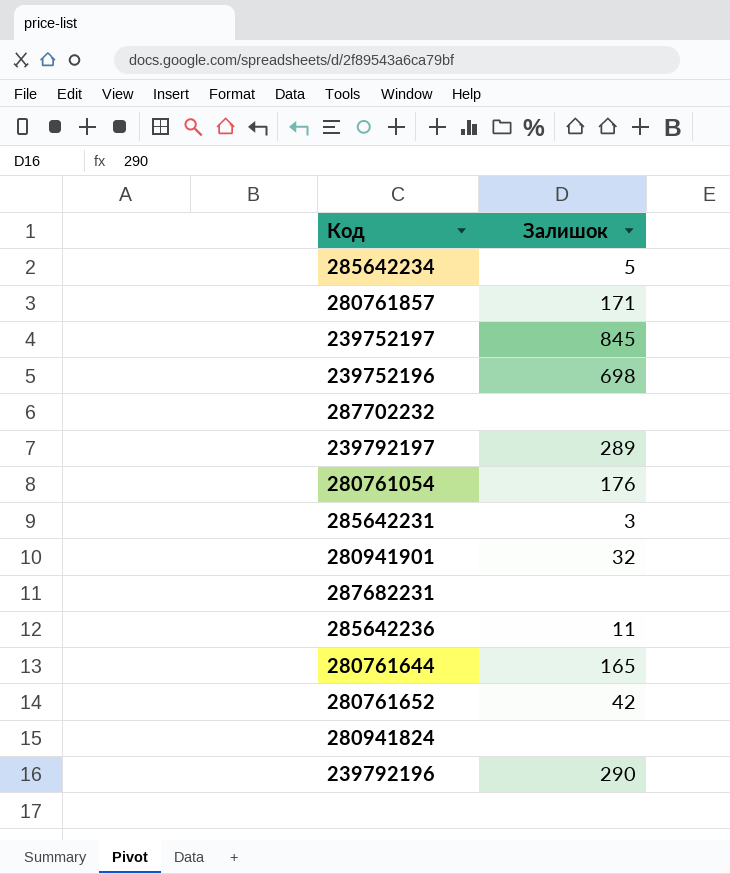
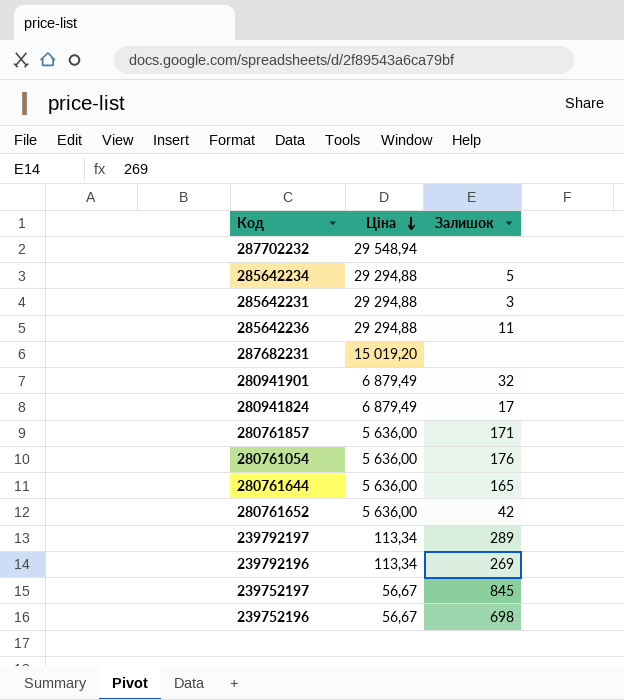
row order: none -> Ціна descending
column Ціна | position: none -> 2
280941824 | Залишок: none -> 17
239792196 | Залишок: 290 -> 269

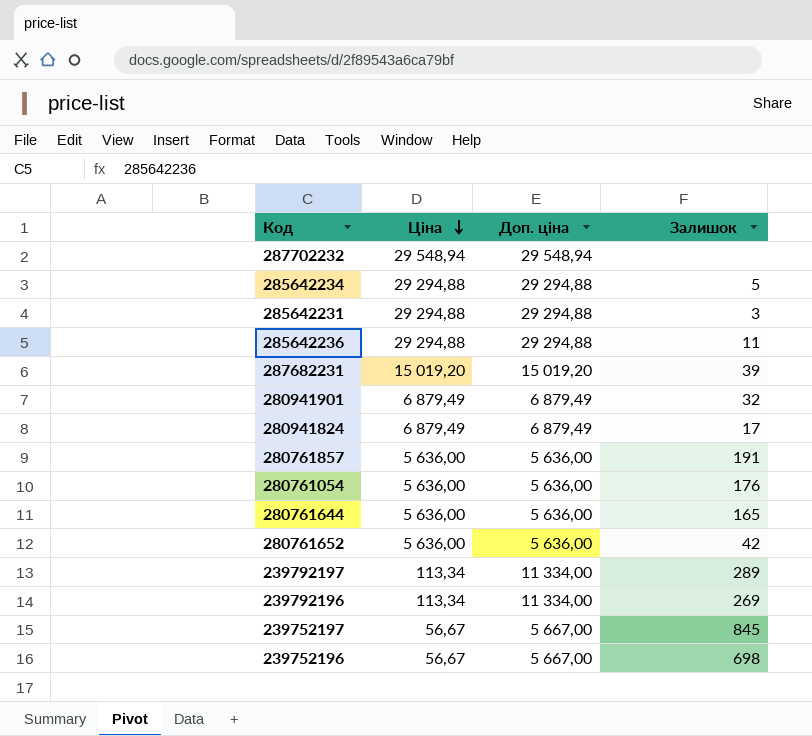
column Доп. ціна | position: none -> 3
287682231 | Залишок: none -> 39
280761857 | Залишок: 171 -> 191

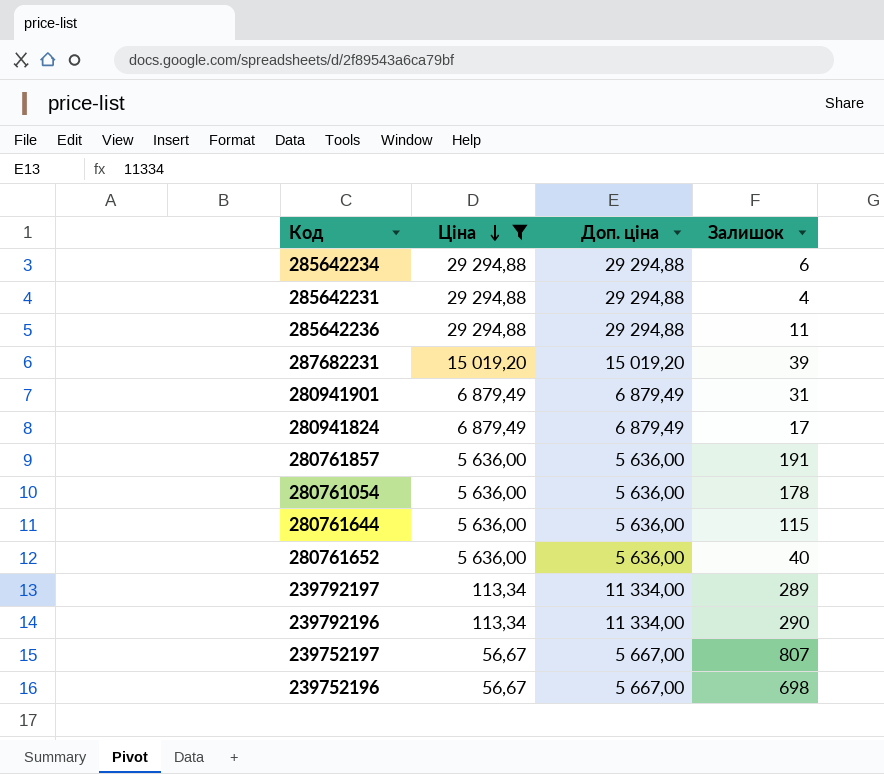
filter: none -> Ціна != 29 548,94
285642234 | Залишок: 5 -> 6
285642231 | Залишок: 3 -> 4
280941901 | Залишок: 32 -> 31
280761054 | Залишок: 176 -> 178
280761644 | Залишок: 165 -> 115
280761652 | Залишок: 42 -> 40
239792196 | Залишок: 269 -> 290
239752197 | Залишок: 845 -> 807

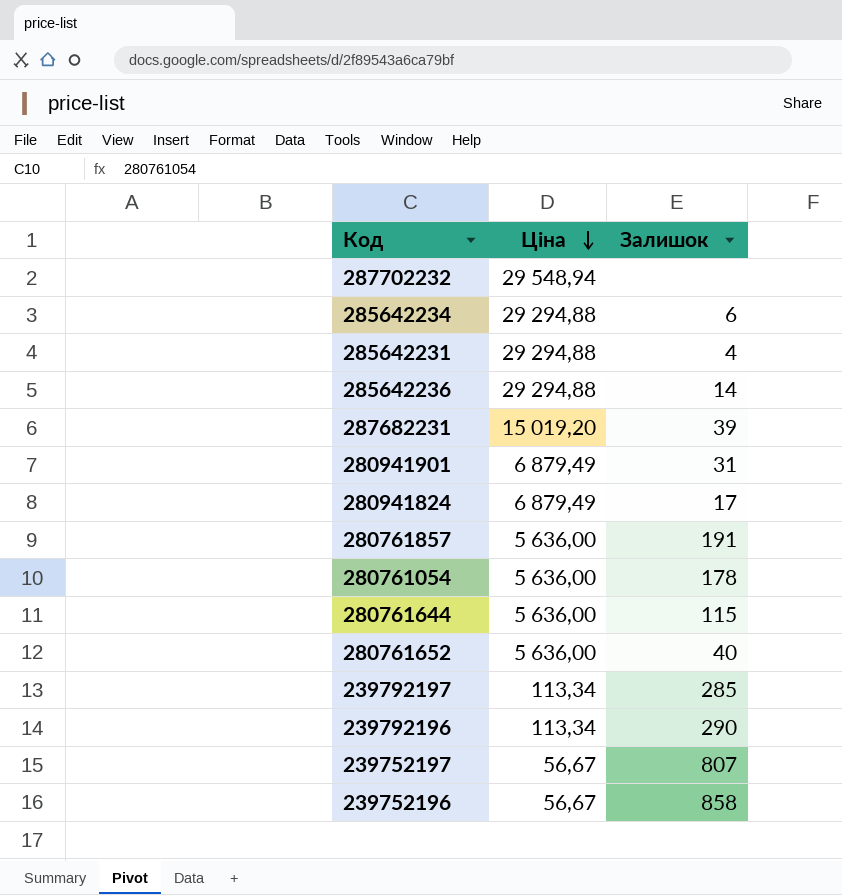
filter: Ціна != 29 548,94 -> none
column Доп. ціна | position: 3 -> none
285642236 | Залишок: 11 -> 14
239792197 | Залишок: 289 -> 285
239752196 | Залишок: 698 -> 858

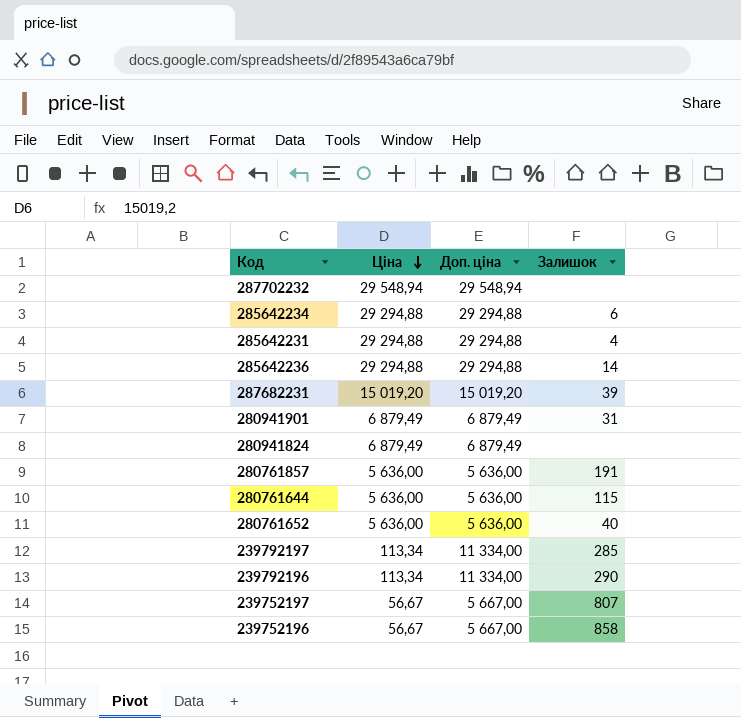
column Доп. ціна | position: none -> 3
row 280761054: 5 636,00 | 178 -> none
280941824 | Залишок: 17 -> none

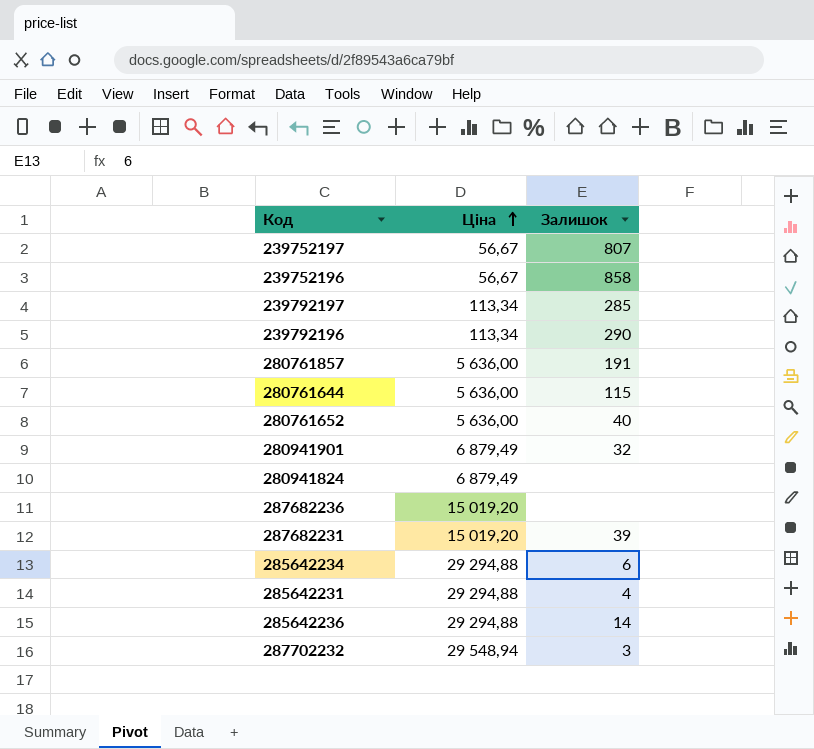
row order: Ціна descending -> Ціна ascending
column Доп. ціна | position: 3 -> none
280941901 | Залишок: 31 -> 32
row 287682236: none -> 15 019,20 | none
287702232 | Залишок: none -> 3

